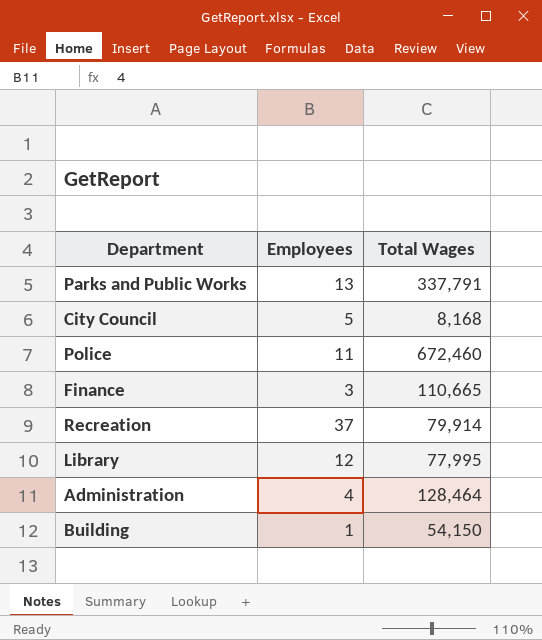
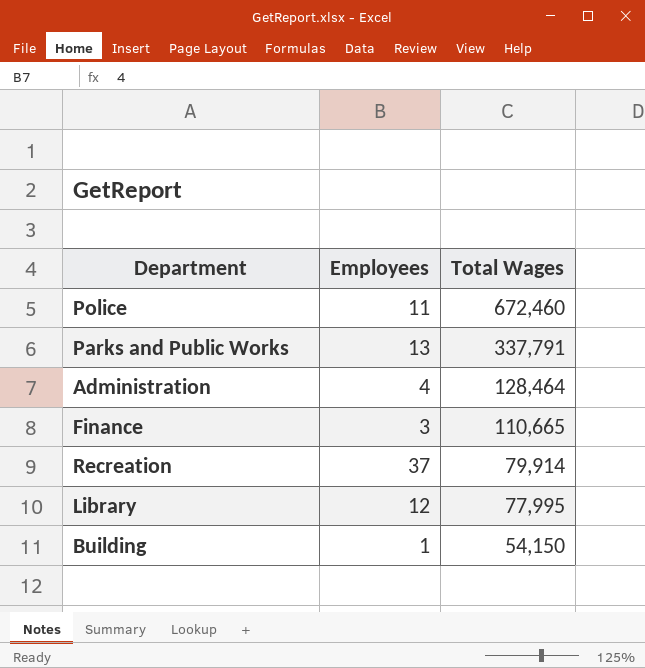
row order: none -> Total Wages descending
row City Council: 5 | 8,168 -> none

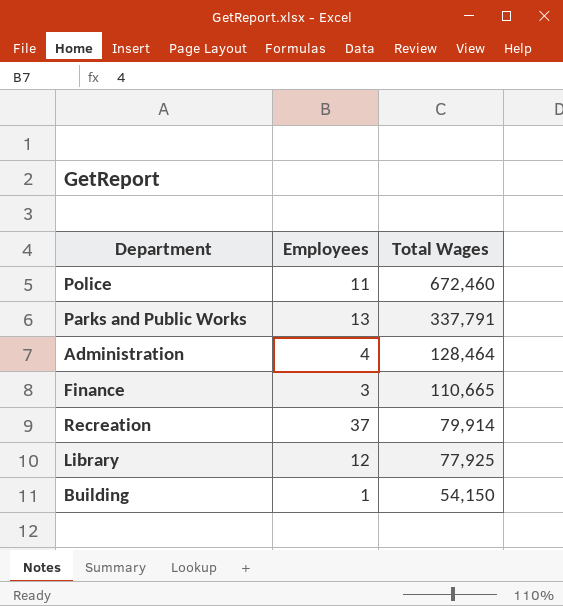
Library | Total Wages: 77,995 -> 77,925

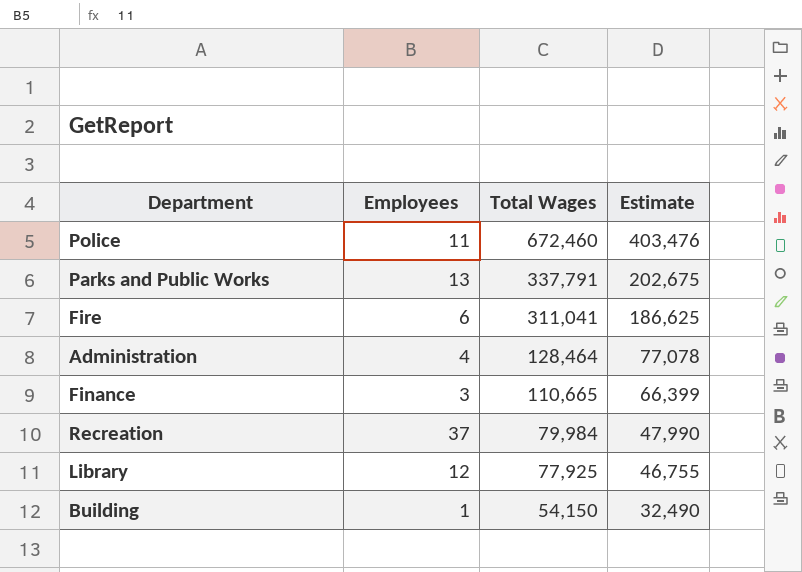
column Estimate | formula: none -> [Total Wages] * 0.6
row Fire: none -> 6 | 311,041 | 186,625
Recreation | Total Wages: 79,914 -> 79,984

